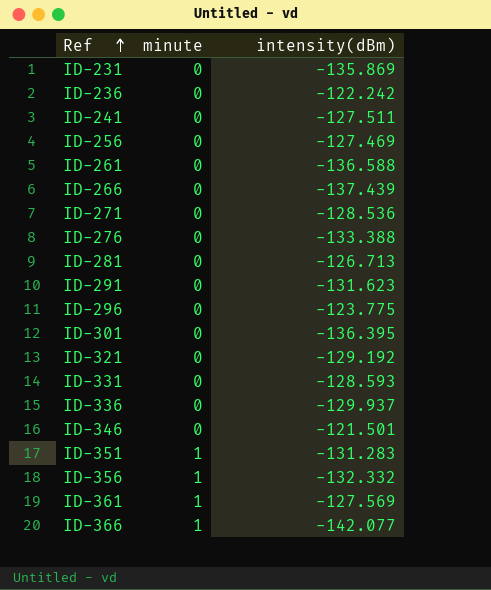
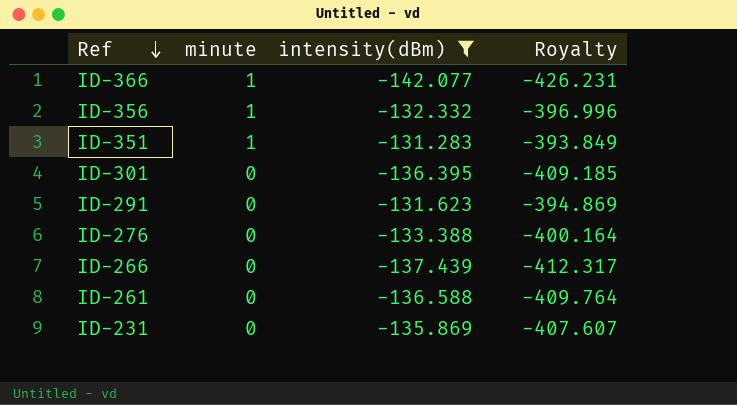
filter: none -> intensity(dBm) <= -131.283
row order: Ref ascending -> Ref descending
column Royalty | formula: none -> [intensity(dBm)] * 3

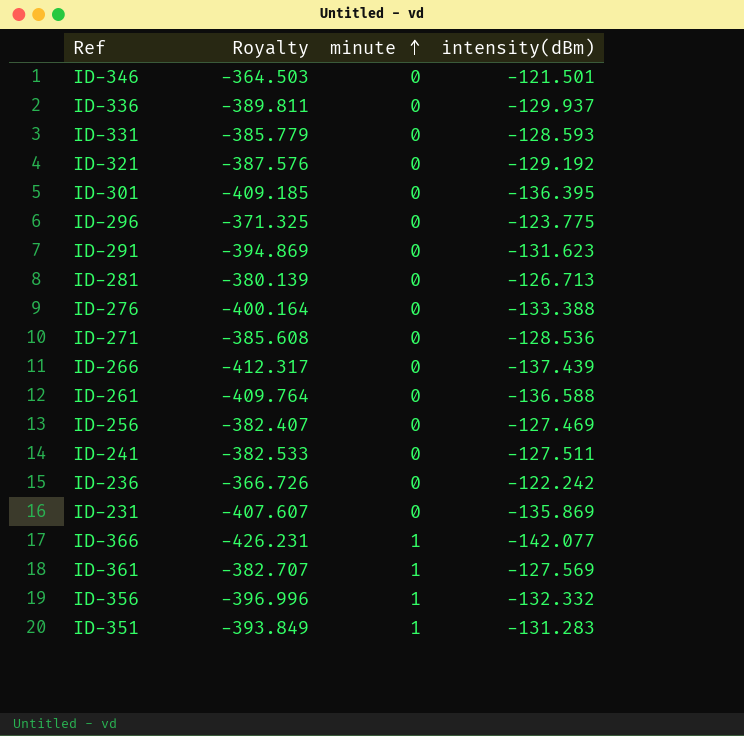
filter: intensity(dBm) <= -131.283 -> none
row order: Ref descending -> minute ascending
column Royalty | position: 4 -> 2

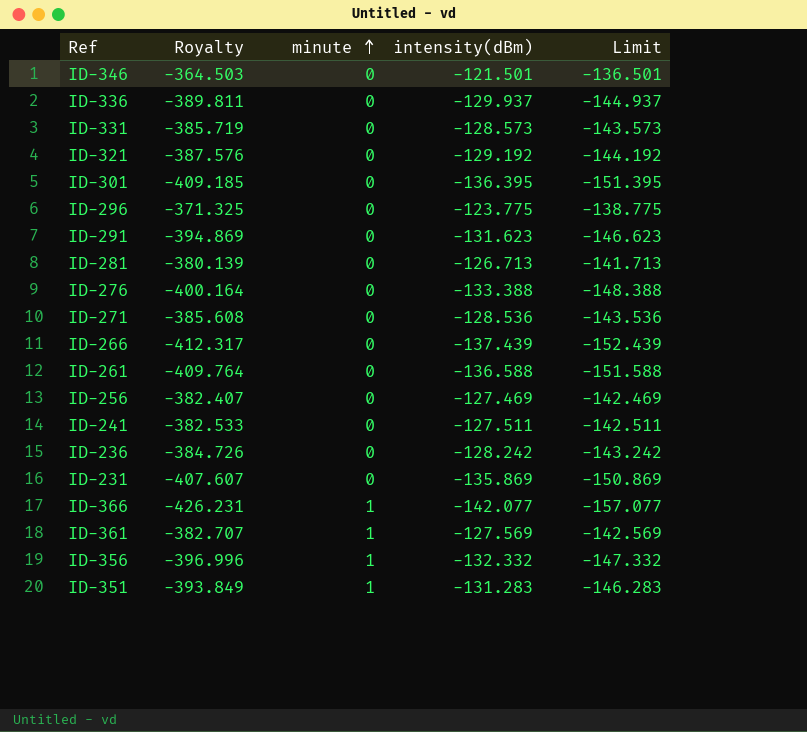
column Limit | formula: none -> [intensity(dBm)] - 15
ID-331 | Royalty: -385.779 -> -385.719
ID-331 | intensity(dBm): -128.593 -> -128.573
ID-236 | Royalty: -366.726 -> -384.726
ID-236 | intensity(dBm): -122.242 -> -128.242

